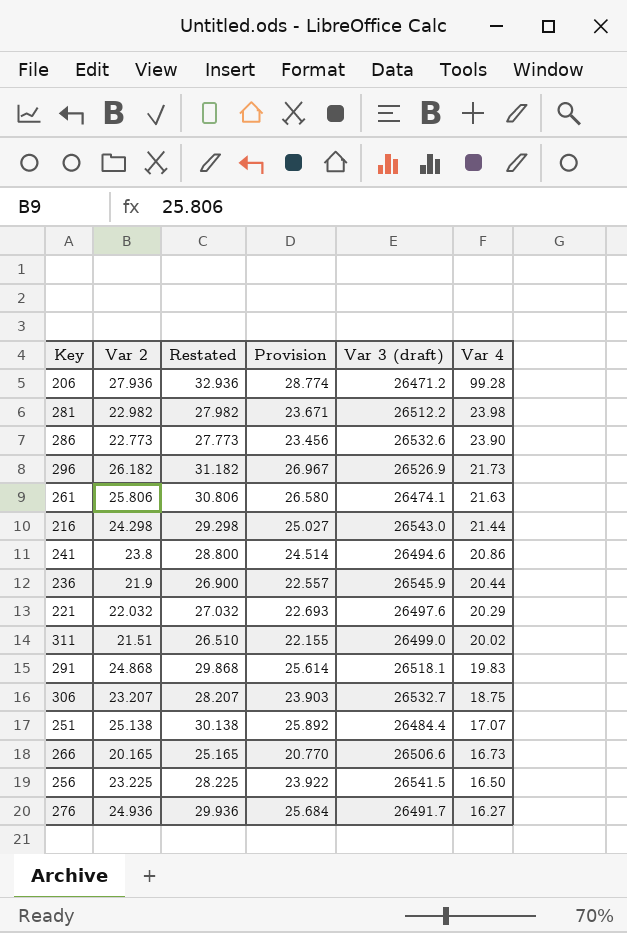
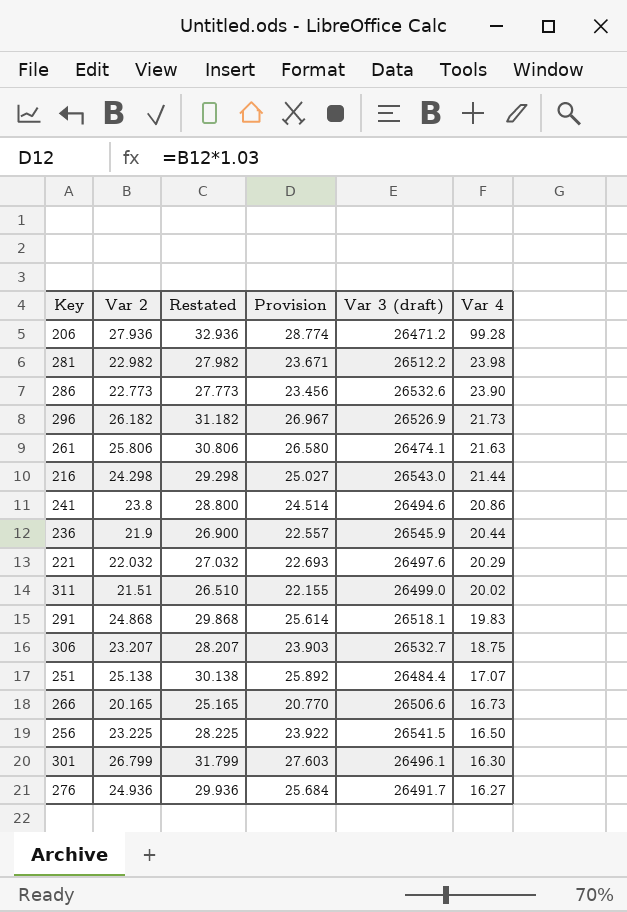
row 301: none -> 26.799 | 31.799 | 27.603 | 26496.1 | 16.30

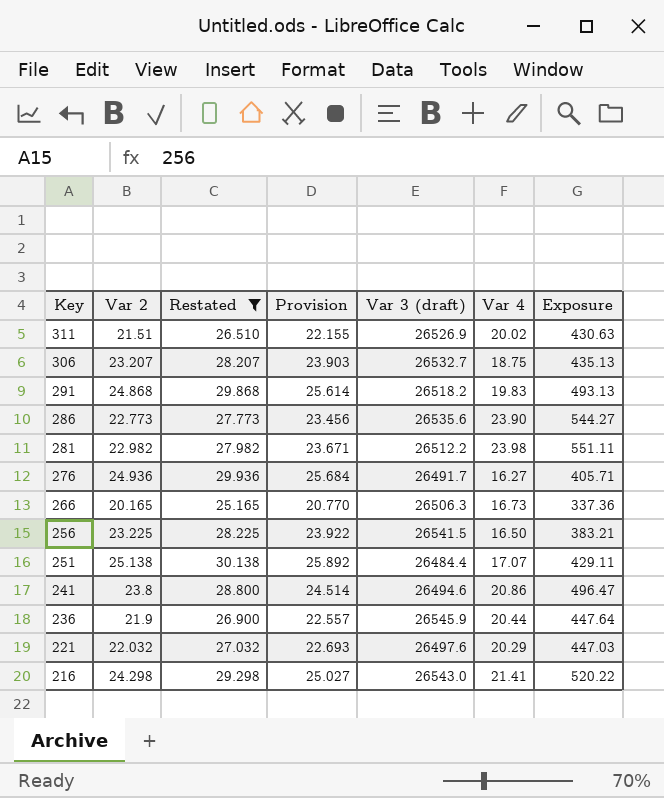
filter: none -> Restated <= 30.138
row order: Var 4 descending -> Key descending
column Exposure | formula: none -> [Var 2] * [Var 4]
311 | Var 3 (draft): 26499.0 -> 26526.9
291 | Var 3 (draft): 26518.1 -> 26518.2
286 | Var 3 (draft): 26532.6 -> 26535.6
266 | Var 3 (draft): 26506.6 -> 26506.3
216 | Var 4: 21.44 -> 21.41

